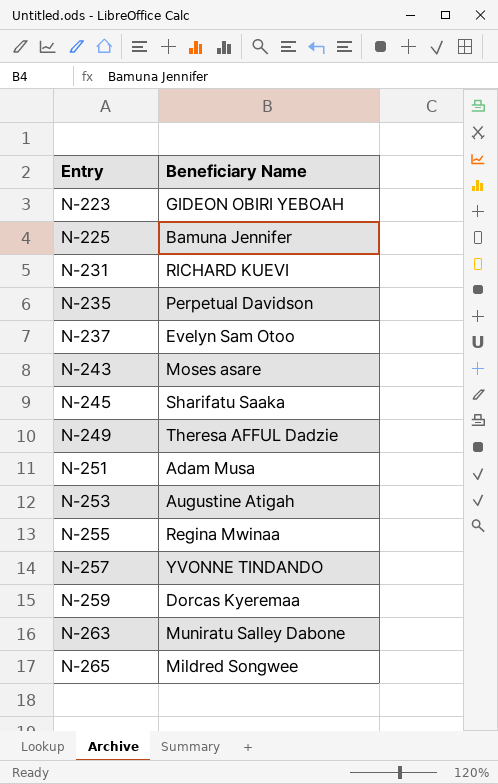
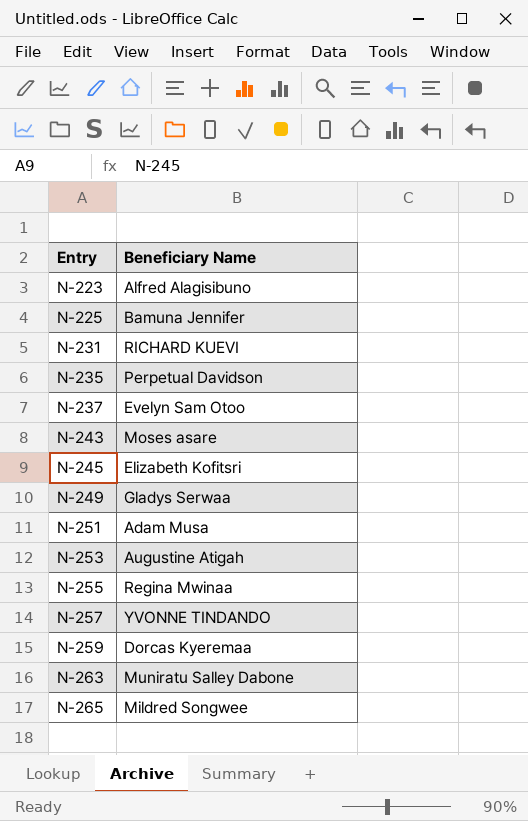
N-223 | Beneficiary Name: GIDEON OBIRI YEBOAH -> Alfred Alagisibuno
N-245 | Beneficiary Name: Sharifatu Saaka -> Elizabeth Kofitsri
N-249 | Beneficiary Name: Theresa AFFUL Dadzie -> Gladys Serwaa

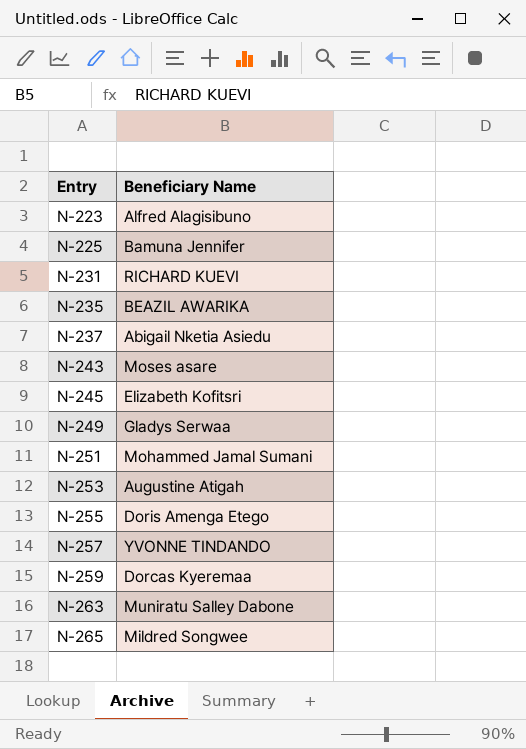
N-235 | Beneficiary Name: Perpetual Davidson -> BEAZIL AWARIKA
N-237 | Beneficiary Name: Evelyn Sam Otoo -> Abigail Nketia Asiedu
N-251 | Beneficiary Name: Adam Musa -> Mohammed Jamal Sumani
N-255 | Beneficiary Name: Regina Mwinaa -> Doris Amenga Etego

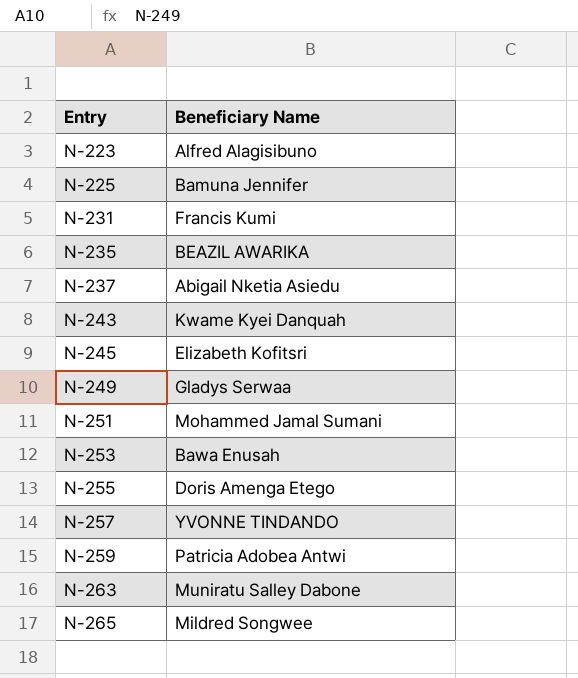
N-231 | Beneficiary Name: RICHARD KUEVI -> Francis Kumi
N-243 | Beneficiary Name: Moses asare -> Kwame Kyei Danquah
N-253 | Beneficiary Name: Augustine Atigah -> Bawa Enusah
N-259 | Beneficiary Name: Dorcas Kyeremaa -> Patricia Adobea Antwi

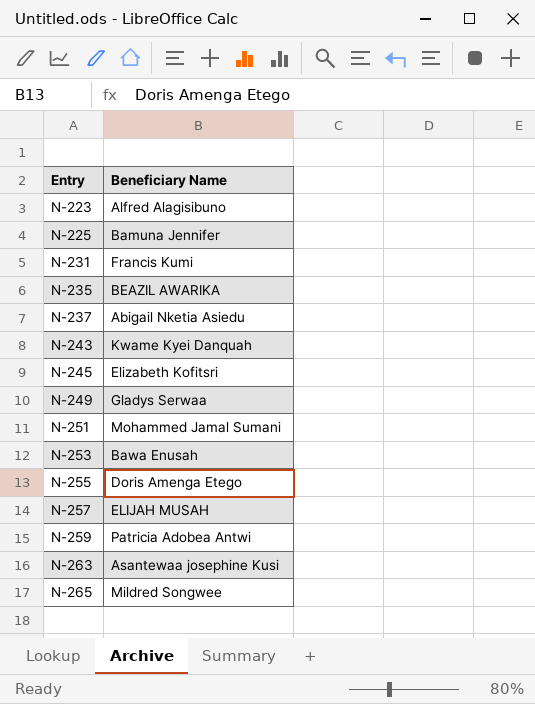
N-257 | Beneficiary Name: YVONNE TINDANDO -> ELIJAH MUSAH
N-263 | Beneficiary Name: Muniratu Salley Dabone -> Asantewaa josephine Kusi

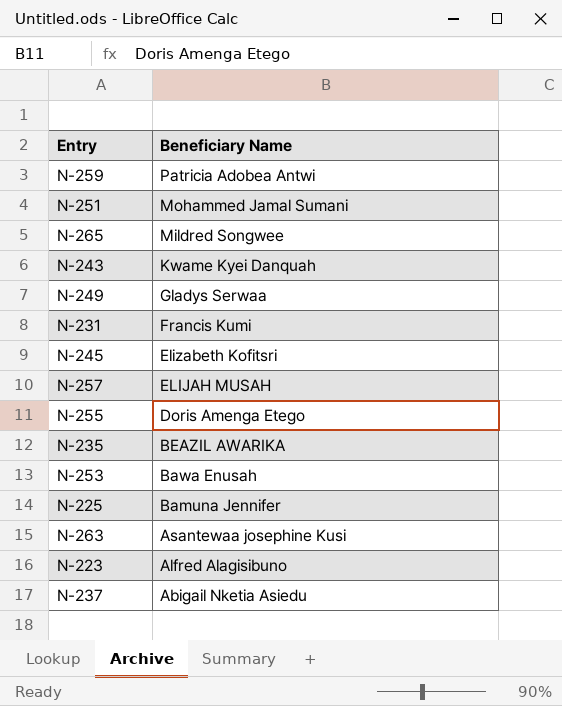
row order: Entry ascending -> Beneficiary Name descending

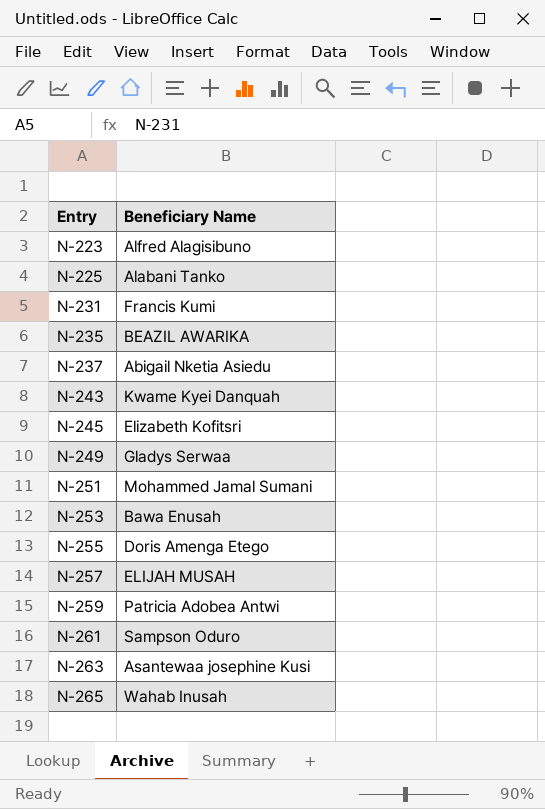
row order: Beneficiary Name descending -> Entry ascending
N-225 | Beneficiary Name: Bamuna Jennifer -> Alabani Tanko
row N-261: none -> Sampson Oduro
N-265 | Beneficiary Name: Mildred Songwee -> Wahab Inusah

